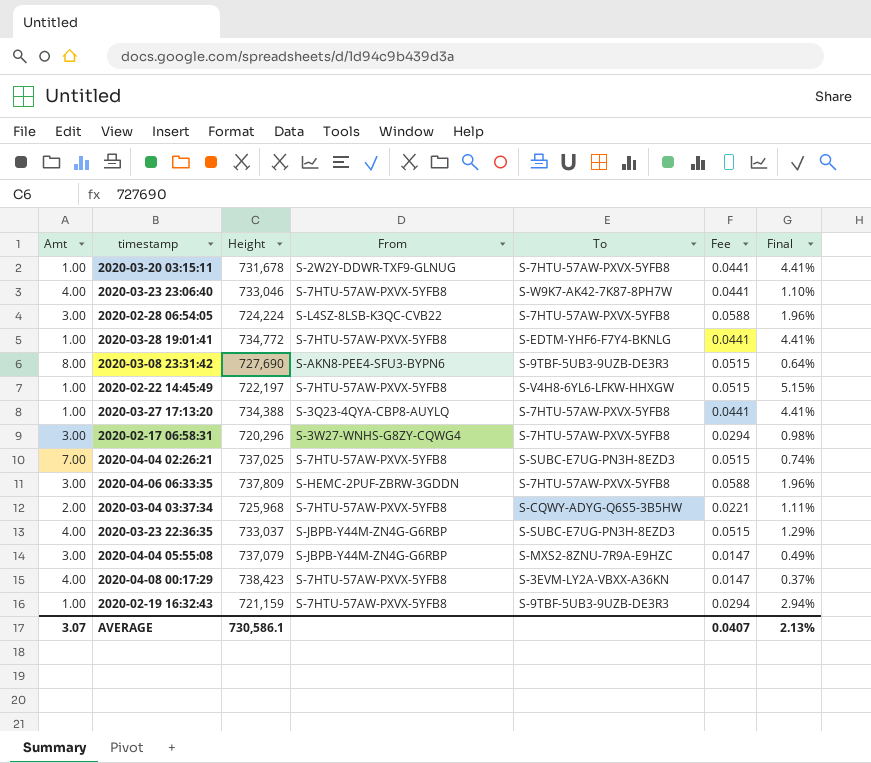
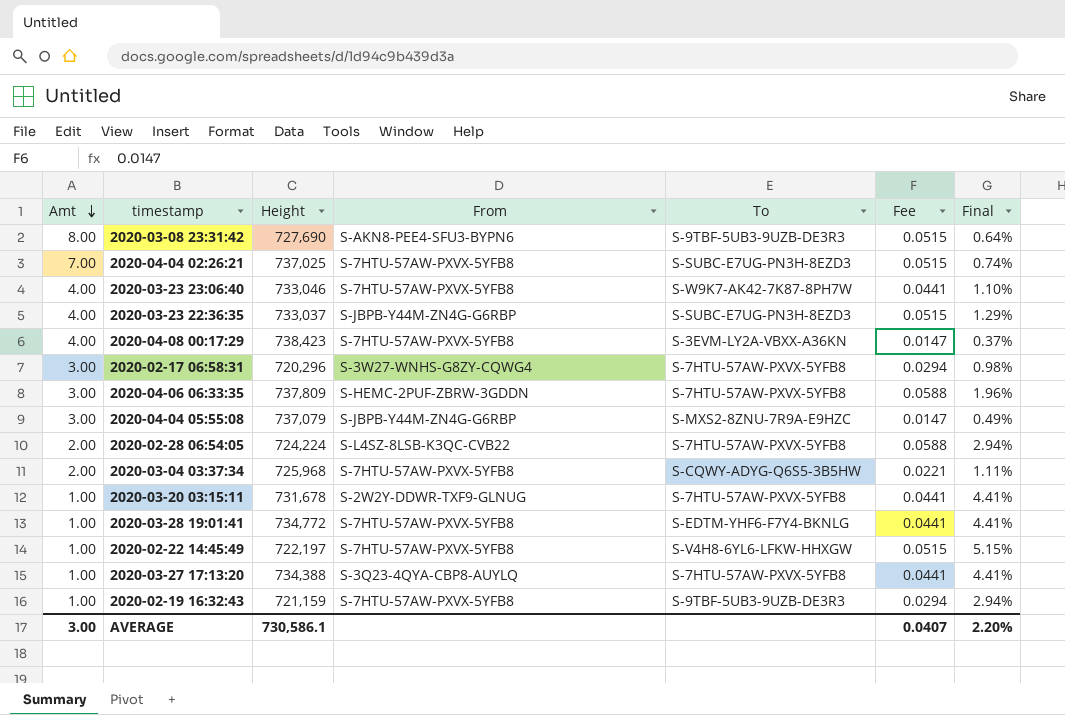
row order: none -> Amt descending
2020-02-28 06:54:05 | Amt: 3.00 -> 2.00
2020-02-28 06:54:05 | Final: 1.96% -> 2.94%
AVERAGE | Amt: 3.07 -> 3.00
AVERAGE | Final: 2.13% -> 2.20%

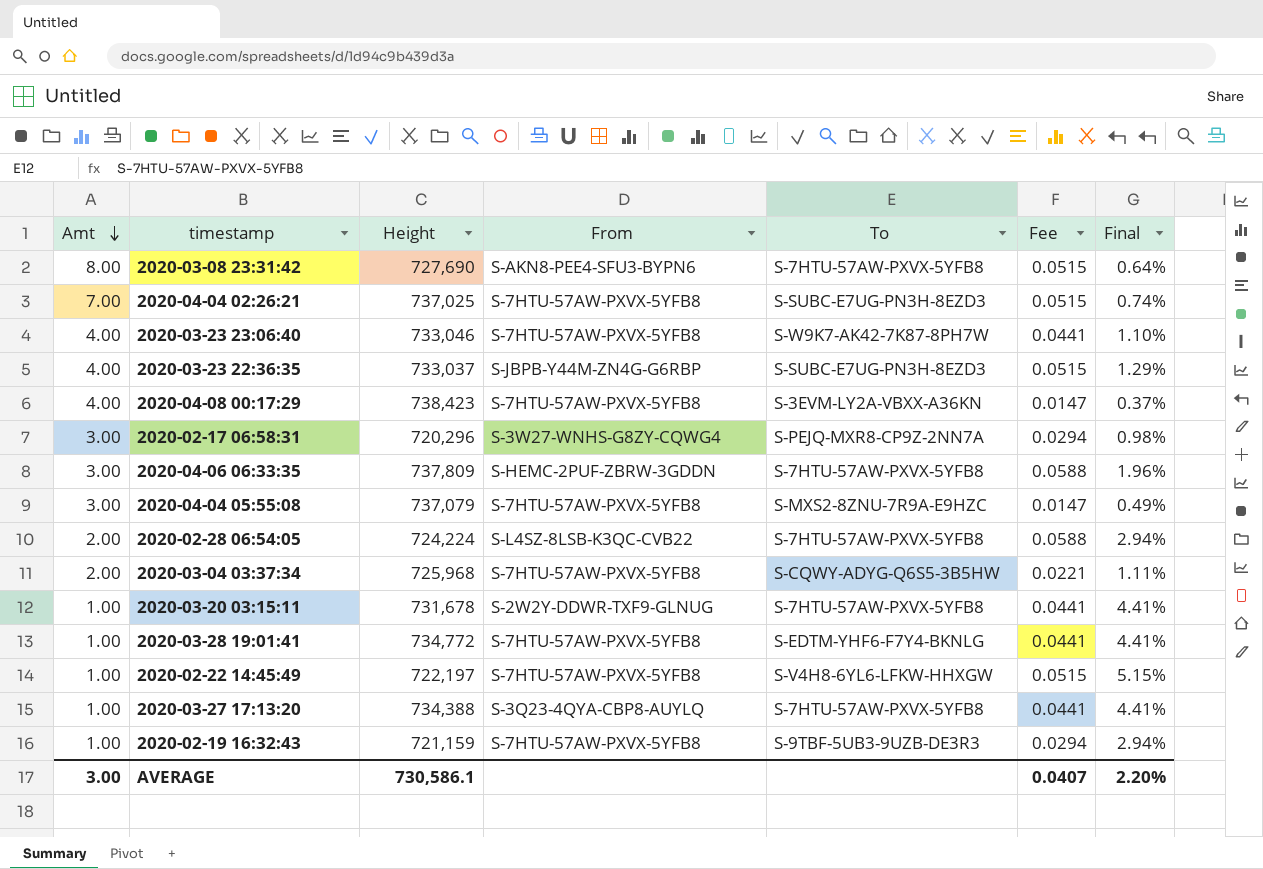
2020-03-08 23:31:42 | To: S-9TBF-5UB3-9UZB-DE3R3 -> S-7HTU-57AW-PXVX-5YFB8
2020-02-17 06:58:31 | To: S-7HTU-57AW-PXVX-5YFB8 -> S-PEJQ-MXR8-CP9Z-2NN7A
2020-04-04 05:55:08 | From: S-JBPB-Y44M-ZN4G-G6RBP -> S-7HTU-57AW-PXVX-5YFB8

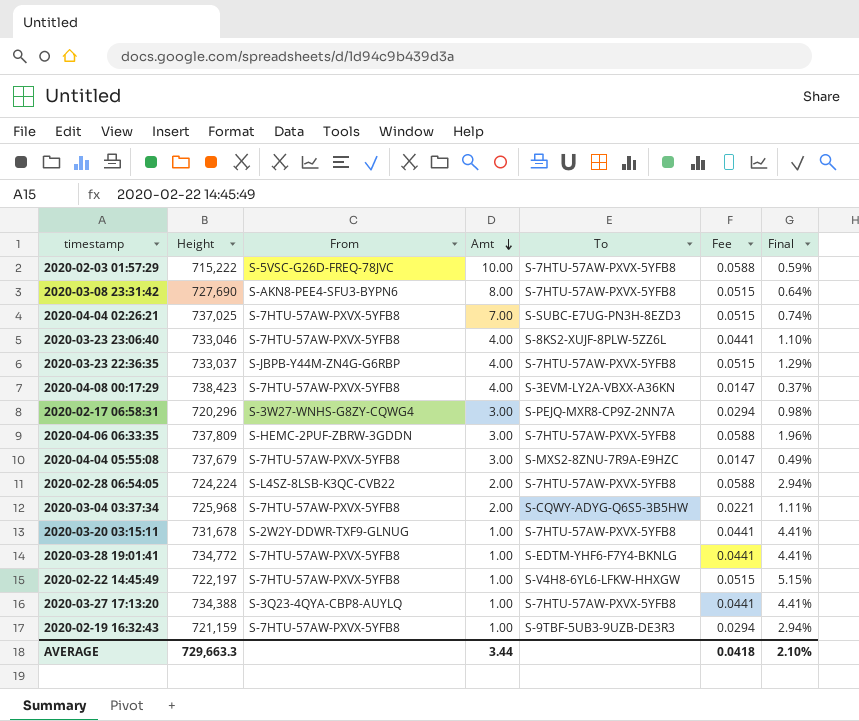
column Amt | position: 1 -> 4
row 2020-02-03 01:57:29: none -> 715,222 | S-5VSC-G26D-FREQ-78JVC | 10.00 | S-7HTU-57AW-PXVX-5YFB8 | 0.0588 | 0.59%
2020-03-23 23:06:40 | To: S-W9K7-AK42-7K87-8PH7W -> S-8KS2-XUJF-8PLW-5ZZ6L
2020-03-23 22:36:35 | To: S-SUBC-E7UG-PN3H-8EZD3 -> S-7HTU-57AW-PXVX-5YFB8
2020-04-04 05:55:08 | Height: 737,079 -> 737,679
AVERAGE | Height: 730,586.1 -> 729,663.3
AVERAGE | Amt: 3.00 -> 3.44
AVERAGE | Fee: 0.0407 -> 0.0418
AVERAGE | Final: 2.20% -> 2.10%

